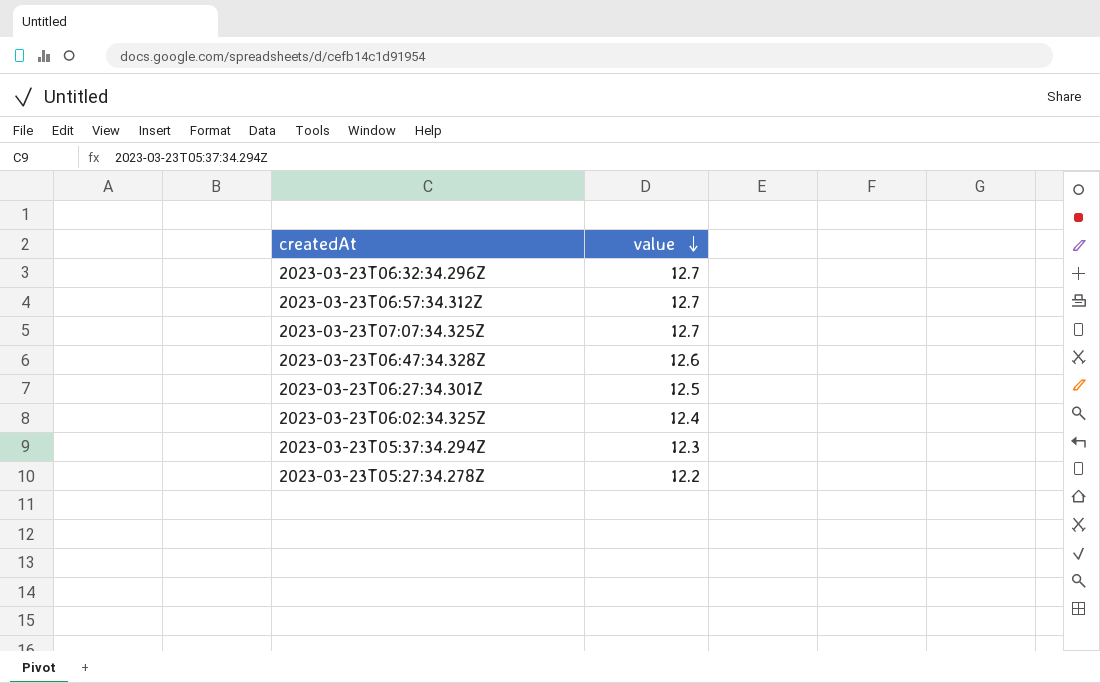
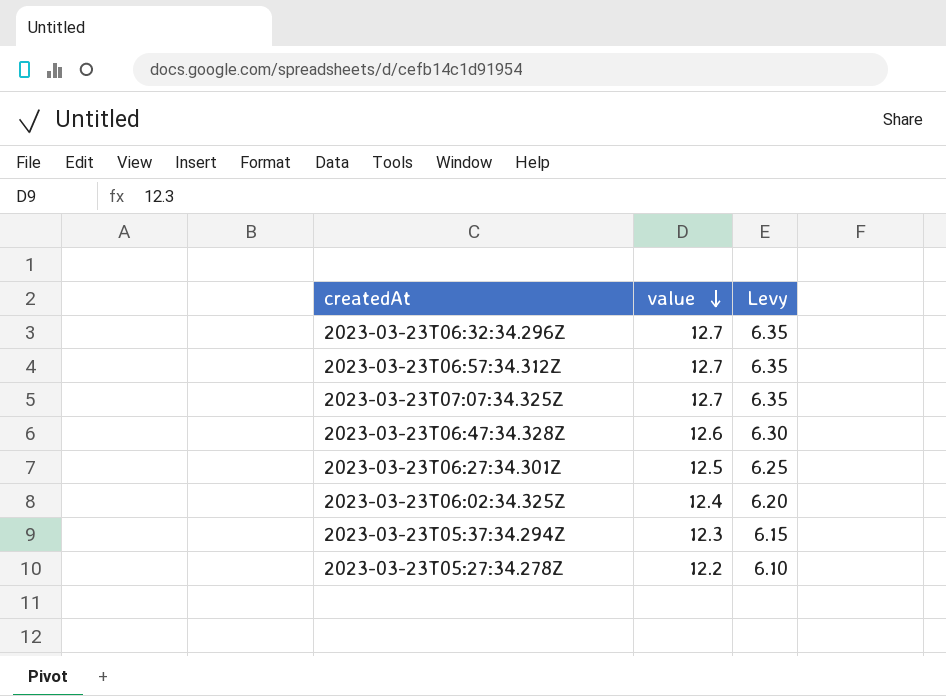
column Levy | formula: none -> [value] * 0.5

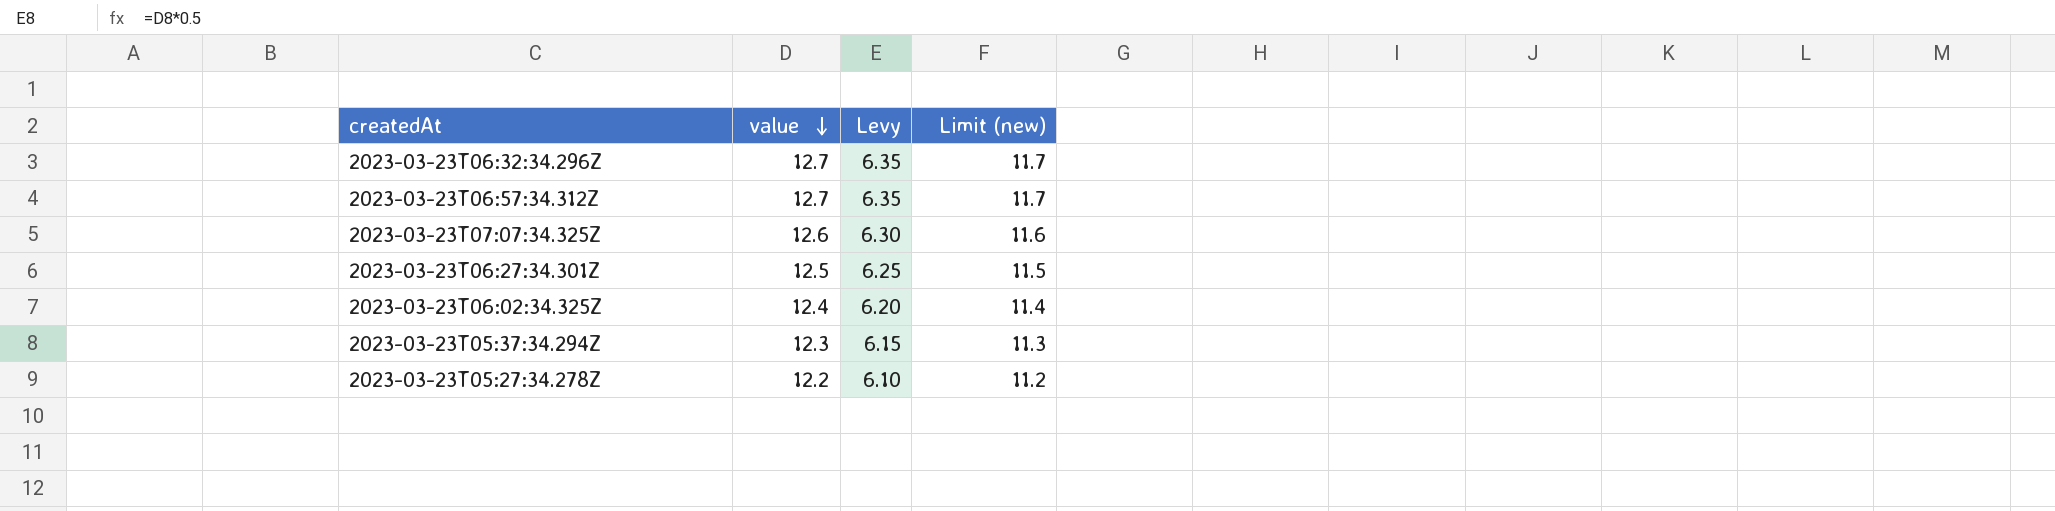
column Limit (new) | formula: none -> [value] - 1
row 2023-03-23T06:47:34.328Z: 12.6 | 6.30 -> none
2023-03-23T07:07:34.325Z | value: 12.7 -> 12.6
2023-03-23T07:07:34.325Z | Levy: 6.35 -> 6.30

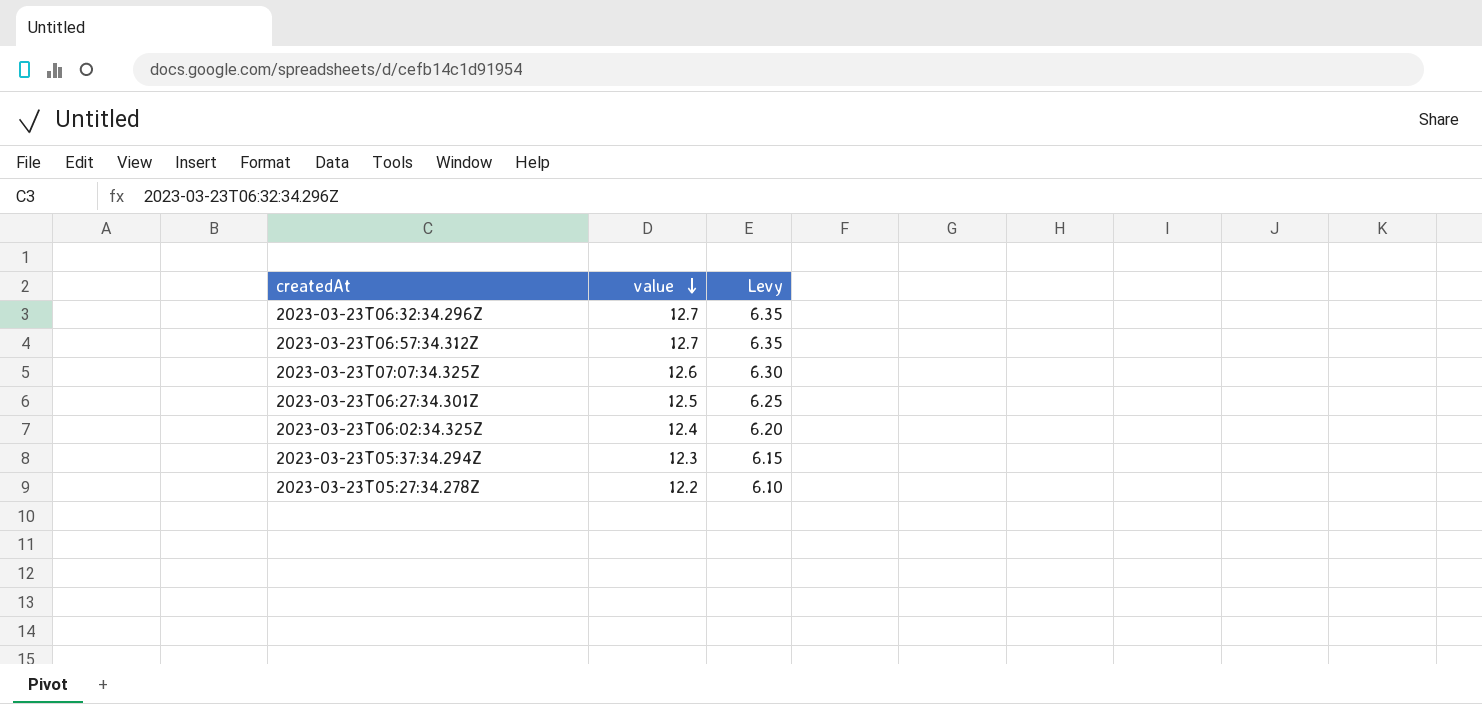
column Limit (new) | formula: [value] - 1 -> none

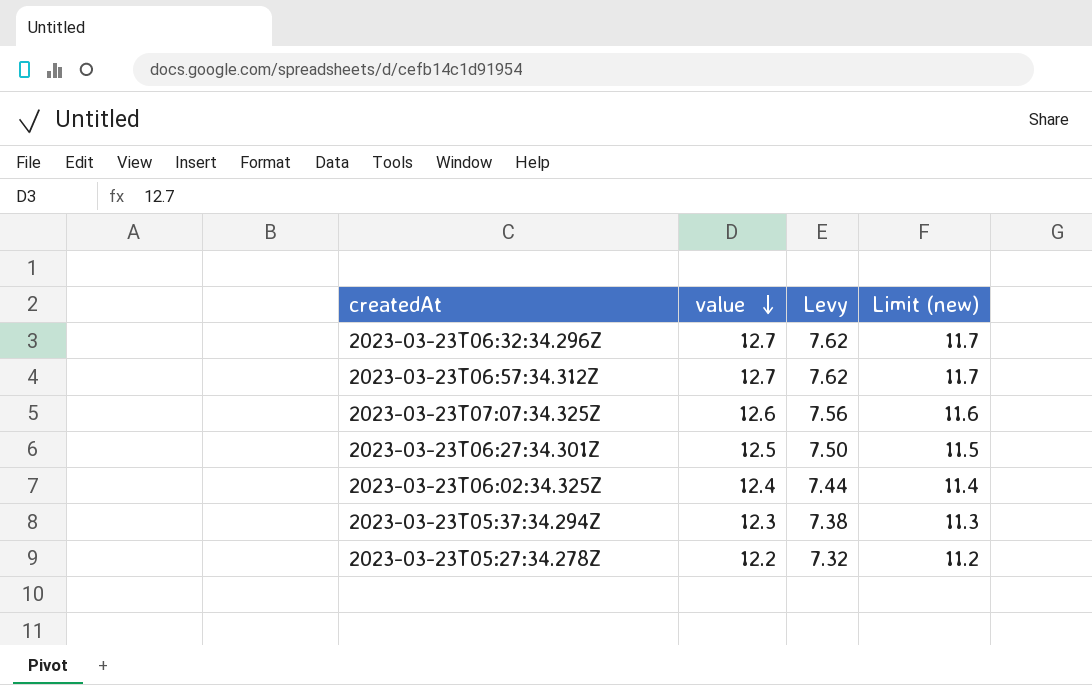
column Levy | formula: [value] * 0.5 -> [value] * 0.6
column Limit (new) | formula: none -> [value] - 1

